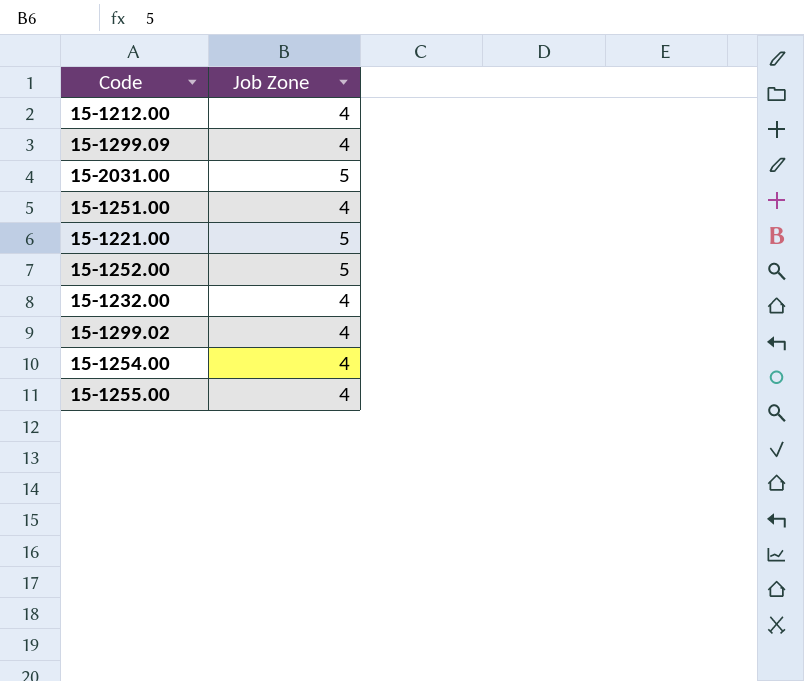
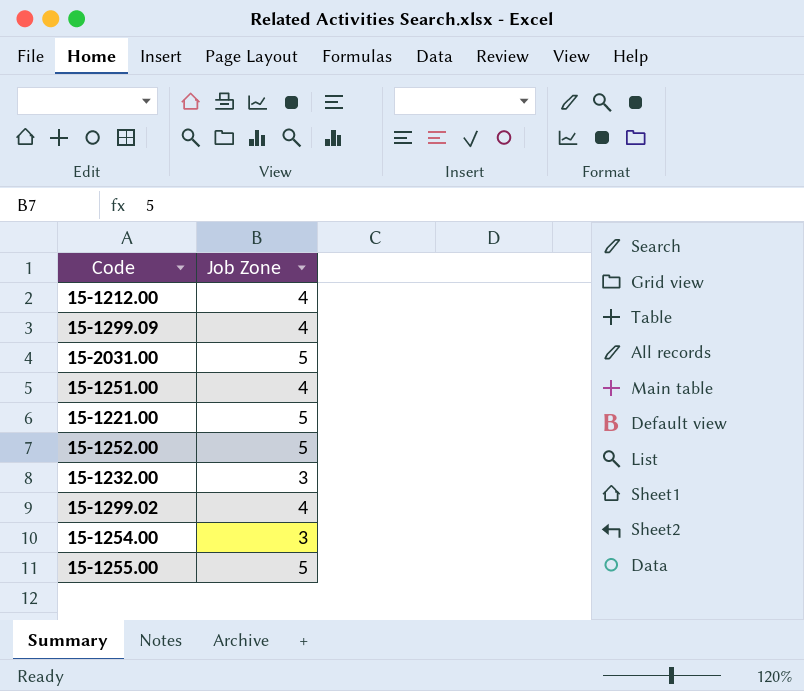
15-1232.00 | Job Zone: 4 -> 3
15-1254.00 | Job Zone: 4 -> 3
15-1255.00 | Job Zone: 4 -> 5

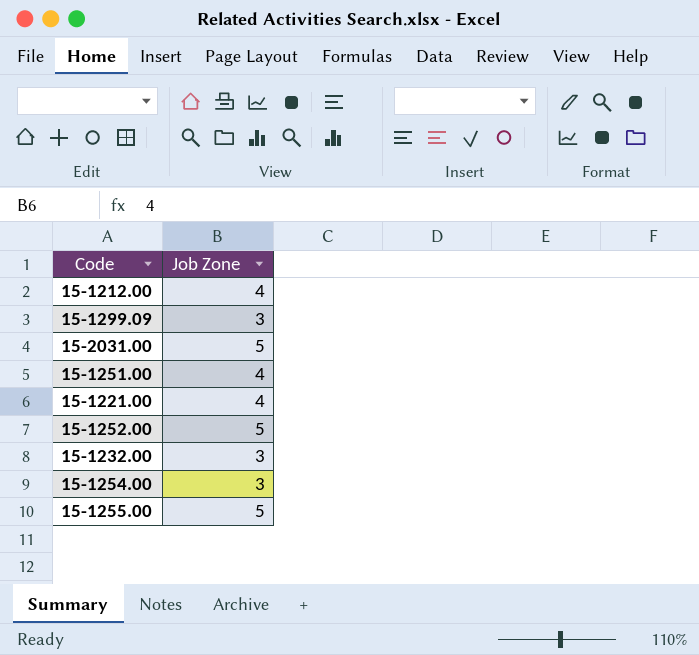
row 15-1299.02: 4 -> none
15-1299.09 | Job Zone: 4 -> 3
15-1221.00 | Job Zone: 5 -> 4

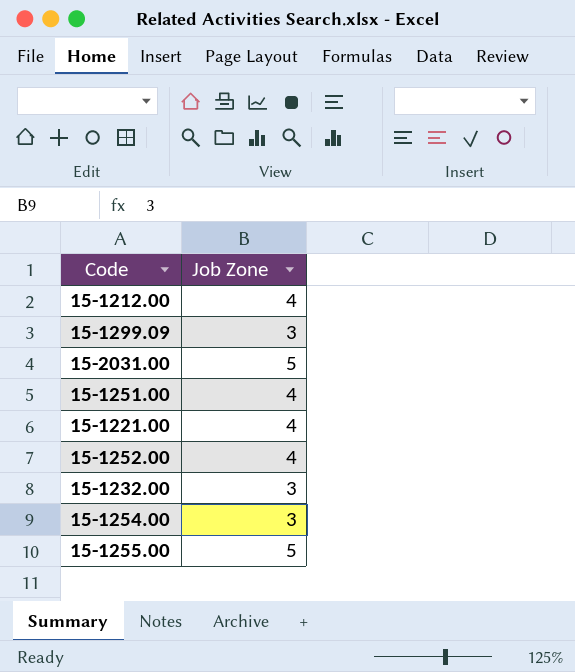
15-1252.00 | Job Zone: 5 -> 4

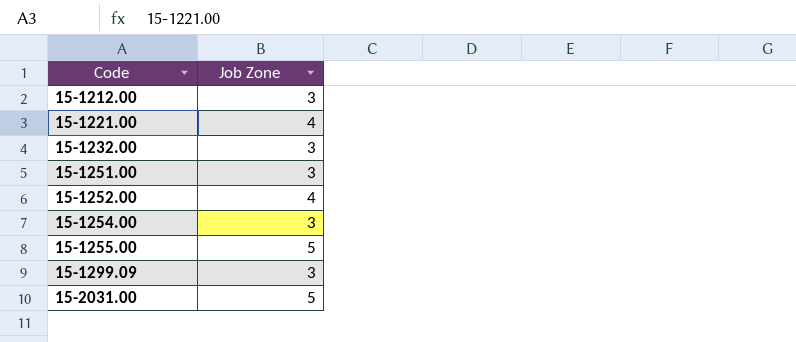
row order: none -> Code ascending
15-1212.00 | Job Zone: 4 -> 3
15-1251.00 | Job Zone: 4 -> 3

